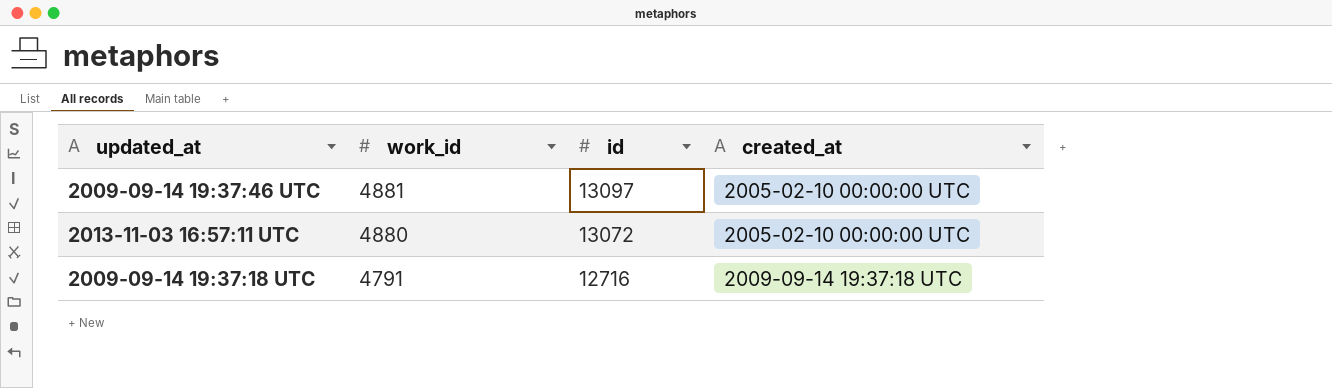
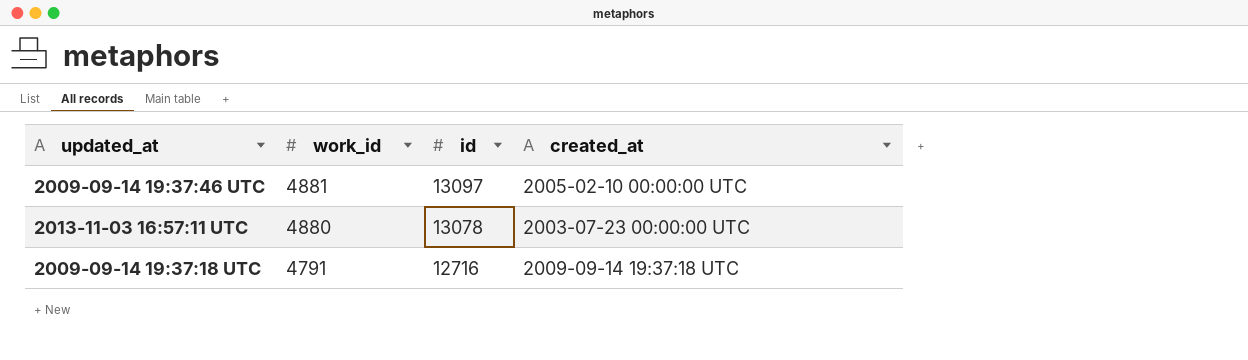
2013-11-03 16:57:11 UTC | id: 13072 -> 13078
2013-11-03 16:57:11 UTC | created_at: 2005-02-10 00:00:00 UTC -> 2003-07-23 00:00:00 UTC

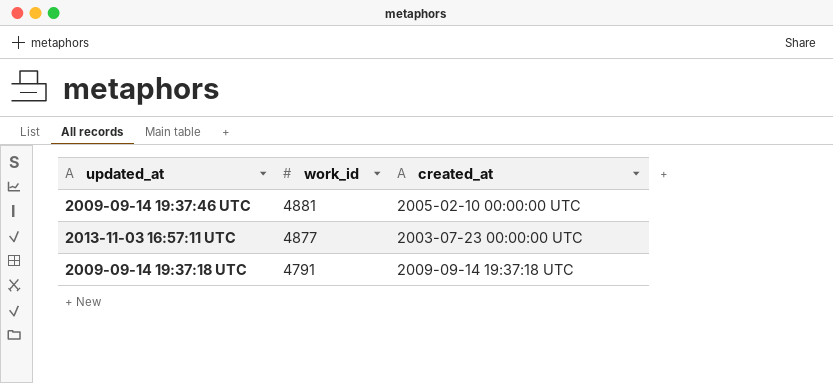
column id | position: 3 -> none
2013-11-03 16:57:11 UTC | work_id: 4880 -> 4877

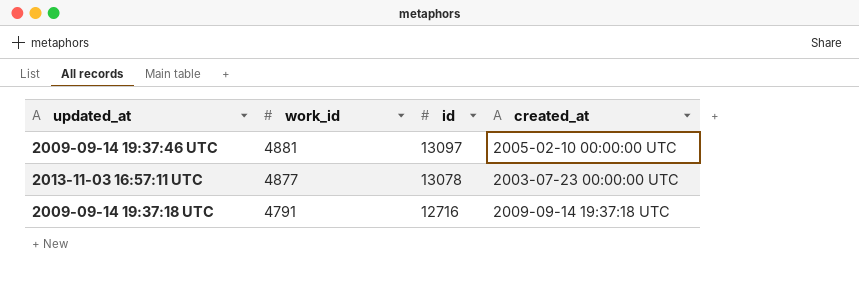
column id | position: none -> 3

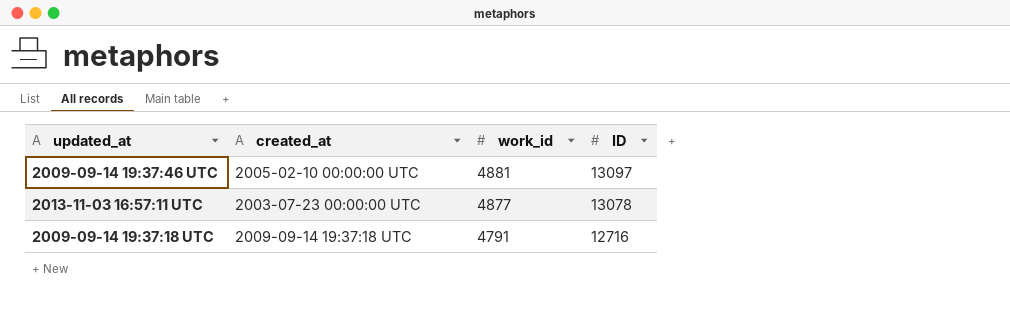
column created_at | position: 4 -> 2
column name: id -> ID

